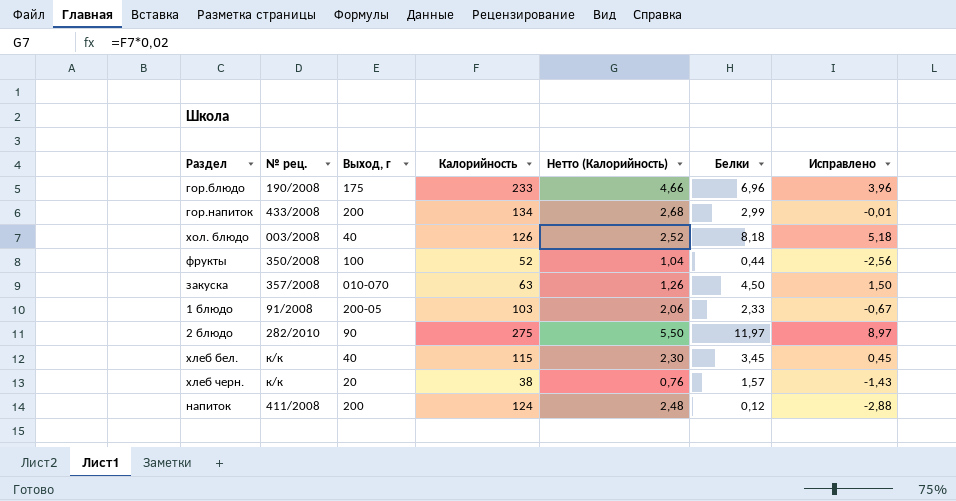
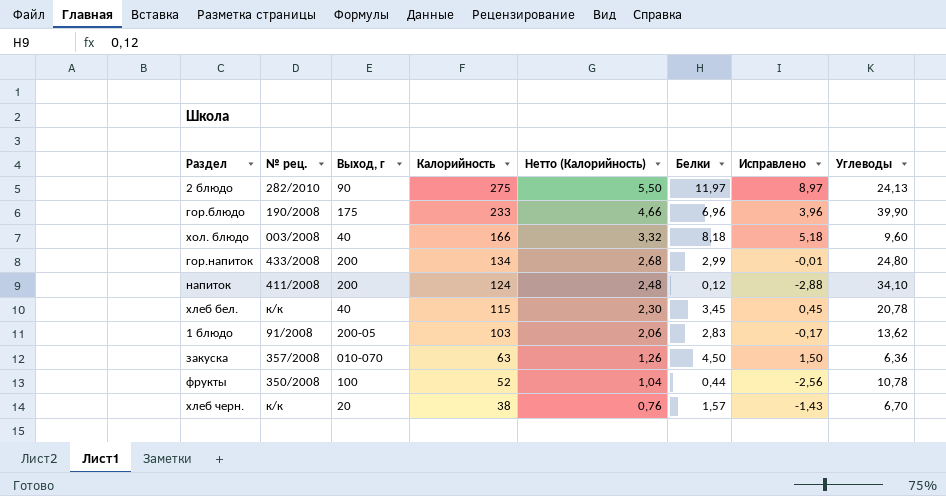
row order: none -> Калорийность descending
column Углеводы | position: none -> 8
хол. блюдо | Калорийность: 126 -> 166
хол. блюдо | Нетто (Калорийность): 2,52 -> 3,32
1 блюдо | Белки: 2,33 -> 2,83
1 блюдо | Исправлено: -0,67 -> -0,17

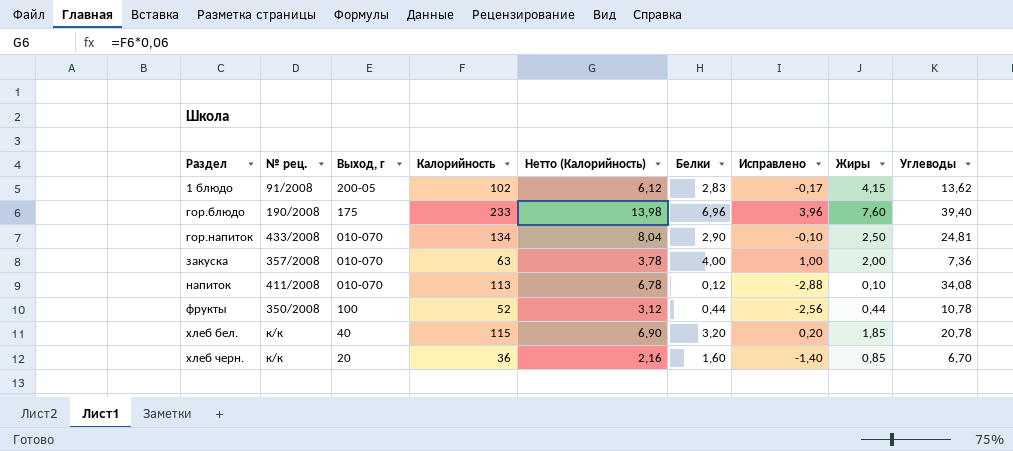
row order: Калорийность descending -> Раздел ascending
column Нетто (Калорийность) | formula: [Калорийность] * 0,02 -> [Калорийность] * 0,06
column Жиры | position: none -> 8
row 2 блюдо: 282/2010 | 90 | 275 | 5,50 | 11,97 | 8,97 | 24,13 -> none
row хол. блюдо: 003/2008 | 40 | 166 | 3,32 | 8,18 | 5,18 | 9,60 -> none
1 блюдо | Калорийность: 103 -> 102
гор.блюдо | Углеводы: 39,90 -> 39,40
гор.напиток | Выход, г: 200 -> 010-070
гор.напиток | Белки: 2,99 -> 2,90
гор.напиток | Исправлено: -0,01 -> -0,10
гор.напиток | Углеводы: 24,80 -> 24,81
закуска | Белки: 4,50 -> 4,00
закуска | Исправлено: 1,50 -> 1,00
закуска | Углеводы: 6,36 -> 7,36
напиток | Выход, г: 200 -> 010-070
напиток | Калорийность: 124 -> 113
напиток | Углеводы: 34,10 -> 34,08
хлеб бел. | Белки: 3,45 -> 3,20
хлеб бел. | Исправлено: 0,45 -> 0,20
хлеб черн. | Калорийность: 38 -> 36
хлеб черн. | Белки: 1,57 -> 1,60
хлеб черн. | Исправлено: -1,43 -> -1,40

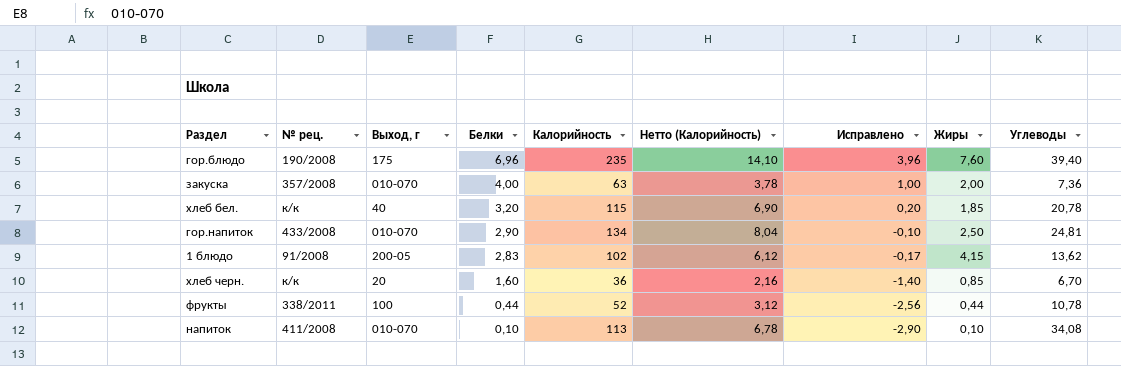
row order: Раздел ascending -> Белки descending
column Белки | position: 6 -> 4
гор.блюдо | Калорийность: 233 -> 235
гор.блюдо | Нетто (Калорийность): 13,98 -> 14,10
фрукты | № рец.: 350/2008 -> 338/2011
напиток | Белки: 0,12 -> 0,10
напиток | Исправлено: -2,88 -> -2,90

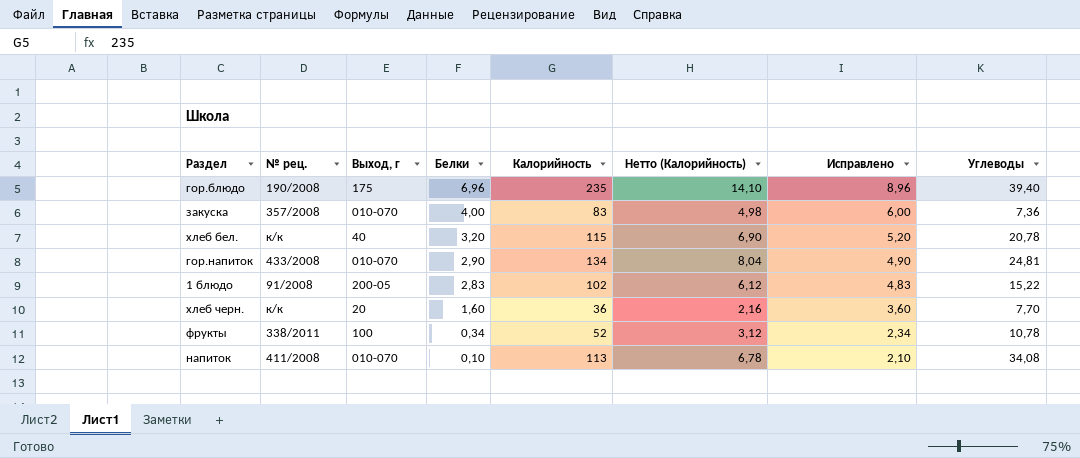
column Жиры | position: 8 -> none
column Исправлено | formula: [Белки] - 3 -> [Белки] + 2
закуска | Калорийность: 63 -> 83
закуска | Нетто (Калорийность): 3,78 -> 4,98
1 блюдо | Углеводы: 13,62 -> 15,22
хлеб черн. | Углеводы: 6,70 -> 7,70
фрукты | Белки: 0,44 -> 0,34

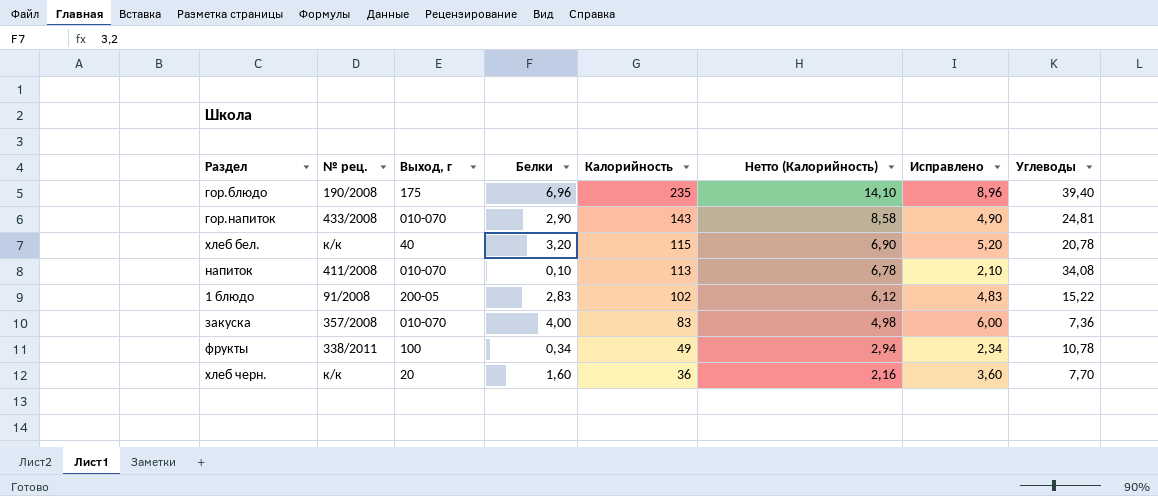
row order: Белки descending -> Калорийность descending
гор.напиток | Калорийность: 134 -> 143
гор.напиток | Нетто (Калорийность): 8,04 -> 8,58
фрукты | Калорийность: 52 -> 49
фрукты | Нетто (Калорийность): 3,12 -> 2,94

